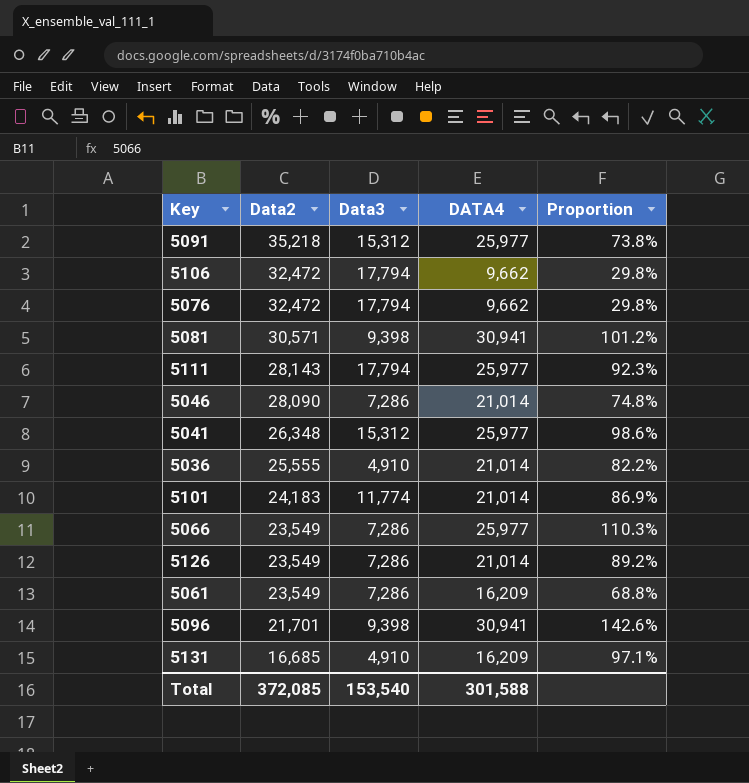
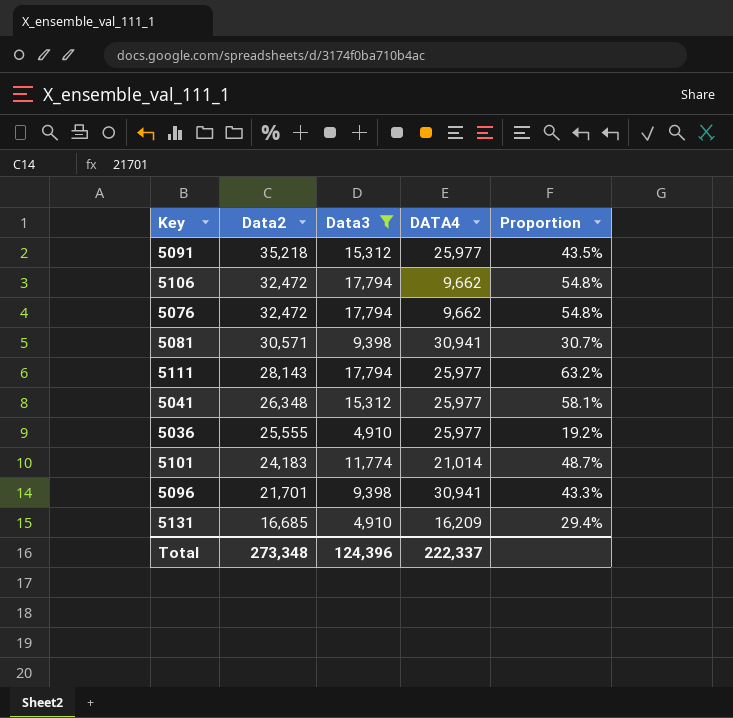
filter: none -> Data3 != 7,286
column Proportion | formula: [DATA4] / [Data2] -> [Data3] / [Data2]
5036 | DATA4: 21,014 -> 25,977
Total | Data2: 372,085 -> 273,348
Total | Data3: 153,540 -> 124,396
Total | DATA4: 301,588 -> 222,337

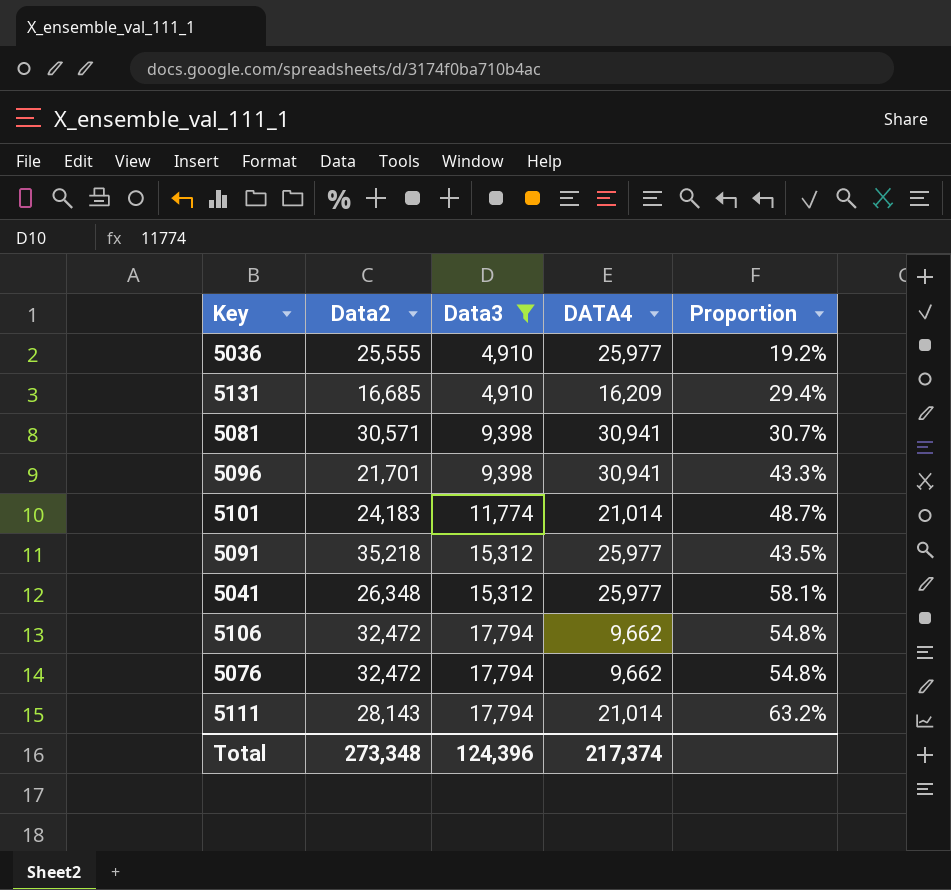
row order: Data2 descending -> Data3 ascending
5111 | DATA4: 25,977 -> 21,014
Total | DATA4: 222,337 -> 217,374

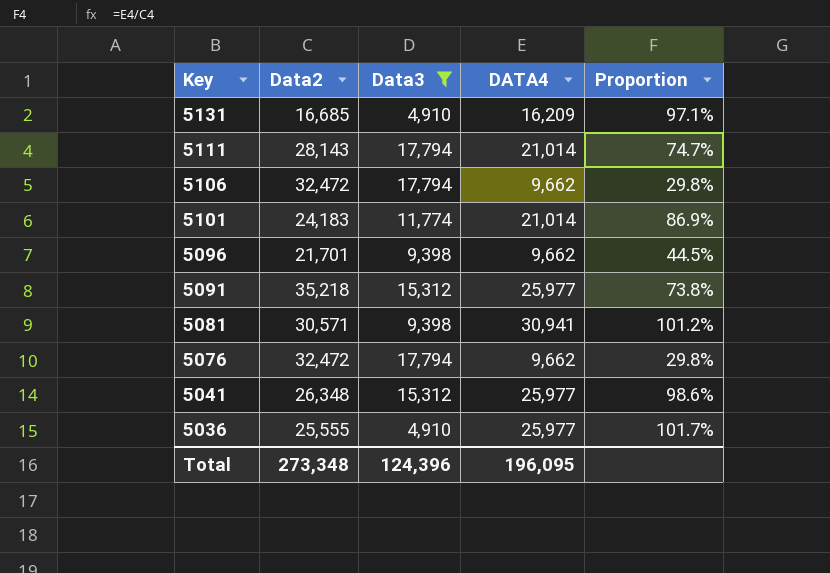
row order: Data3 ascending -> Key descending
column Proportion | formula: [Data3] / [Data2] -> [DATA4] / [Data2]
5096 | DATA4: 30,941 -> 9,662
Total | DATA4: 217,374 -> 196,095

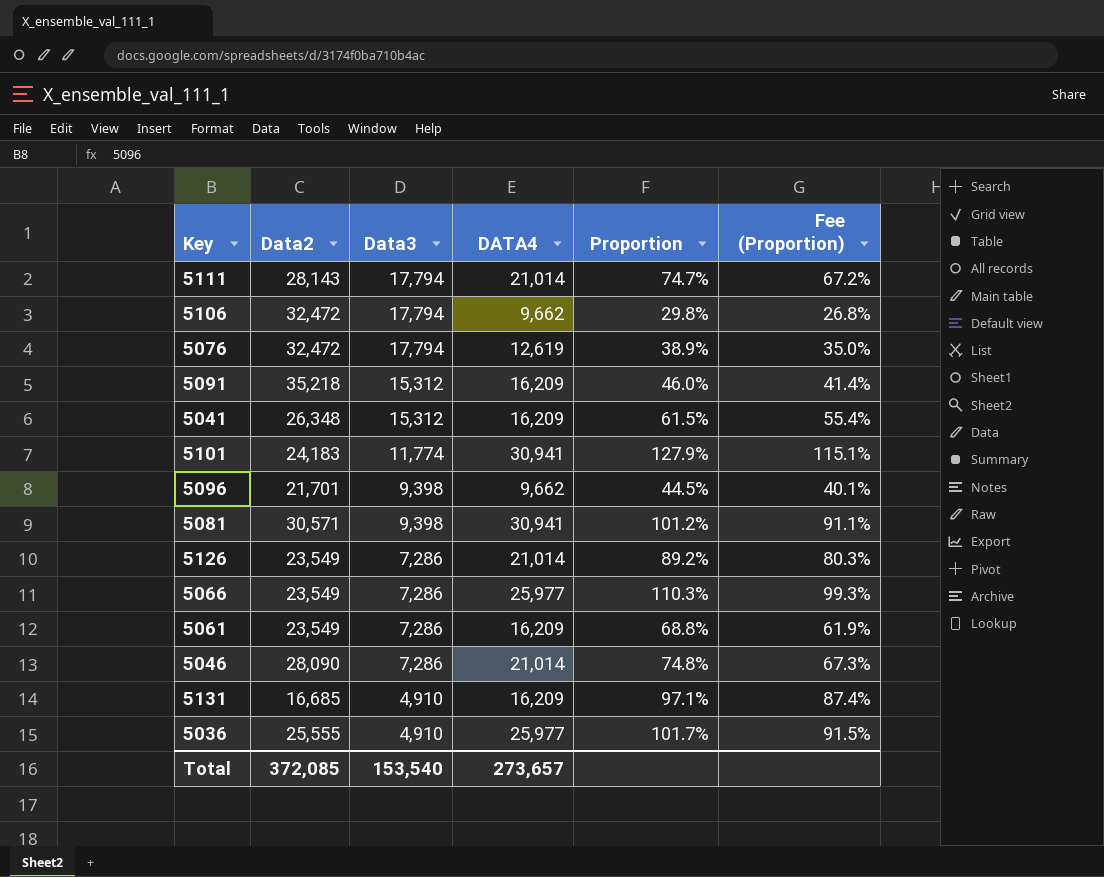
filter: Data3 != 7,286 -> none
row order: Key descending -> Data3 descending
column Fee (Proportion) | formula: none -> [Proportion] * 0.9
5076 | DATA4: 9,662 -> 12,619
5076 | Proportion: 29.8% -> 38.9%
5091 | DATA4: 25,977 -> 16,209
5091 | Proportion: 73.8% -> 46.0%
5041 | DATA4: 25,977 -> 16,209
5041 | Proportion: 98.6% -> 61.5%
5101 | DATA4: 21,014 -> 30,941
5101 | Proportion: 86.9% -> 127.9%
Total | Data2: 273,348 -> 372,085
Total | Data3: 124,396 -> 153,540
Total | DATA4: 196,095 -> 273,657

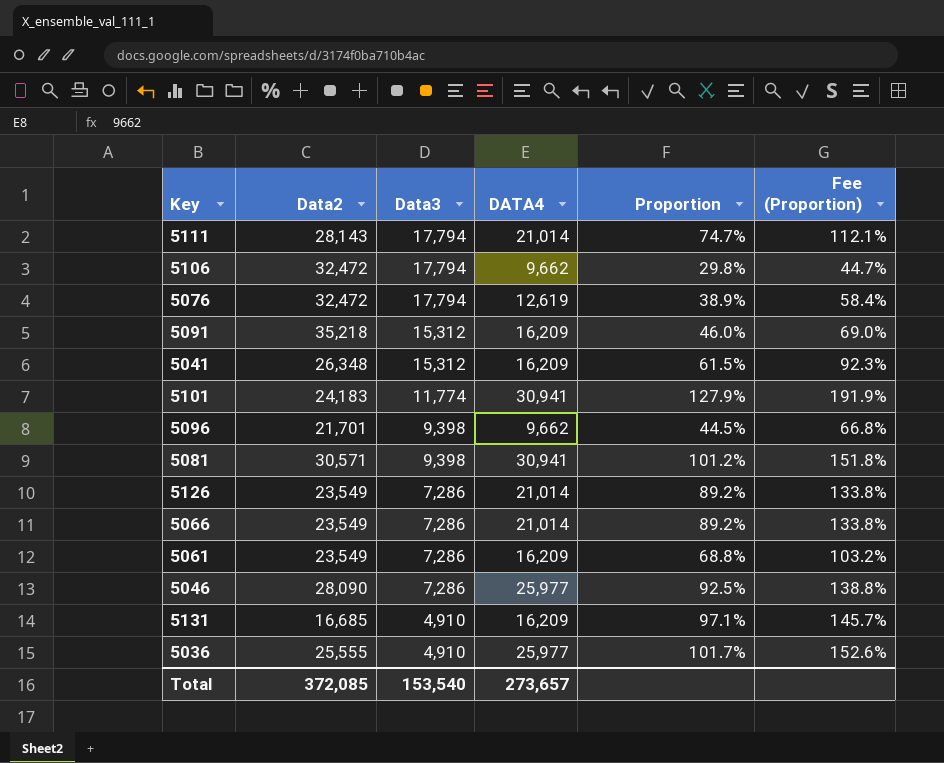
column Fee (Proportion) | formula: [Proportion] * 0.9 -> [Proportion] * 1.5
5066 | DATA4: 25,977 -> 21,014
5066 | Proportion: 110.3% -> 89.2%
5046 | DATA4: 21,014 -> 25,977
5046 | Proportion: 74.8% -> 92.5%

